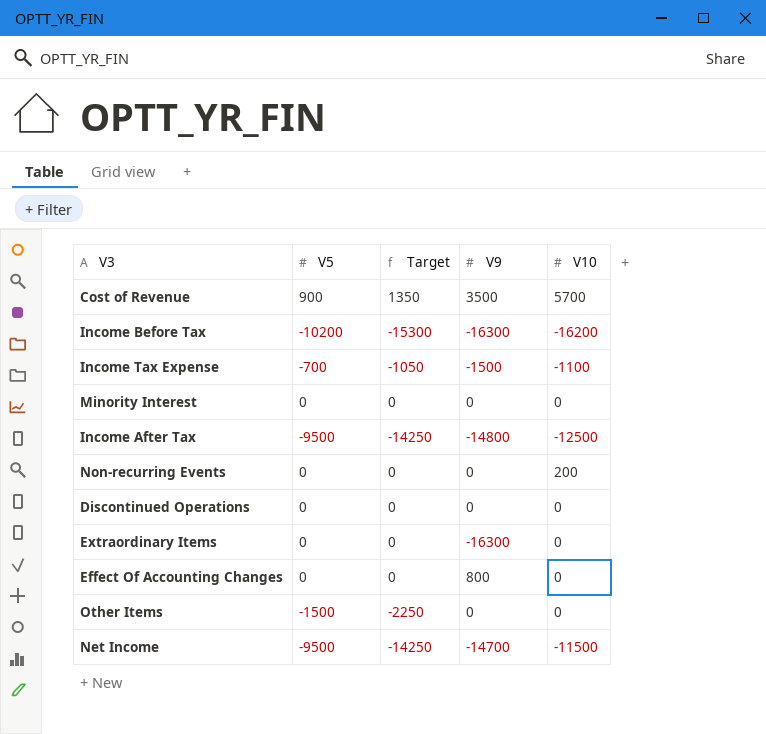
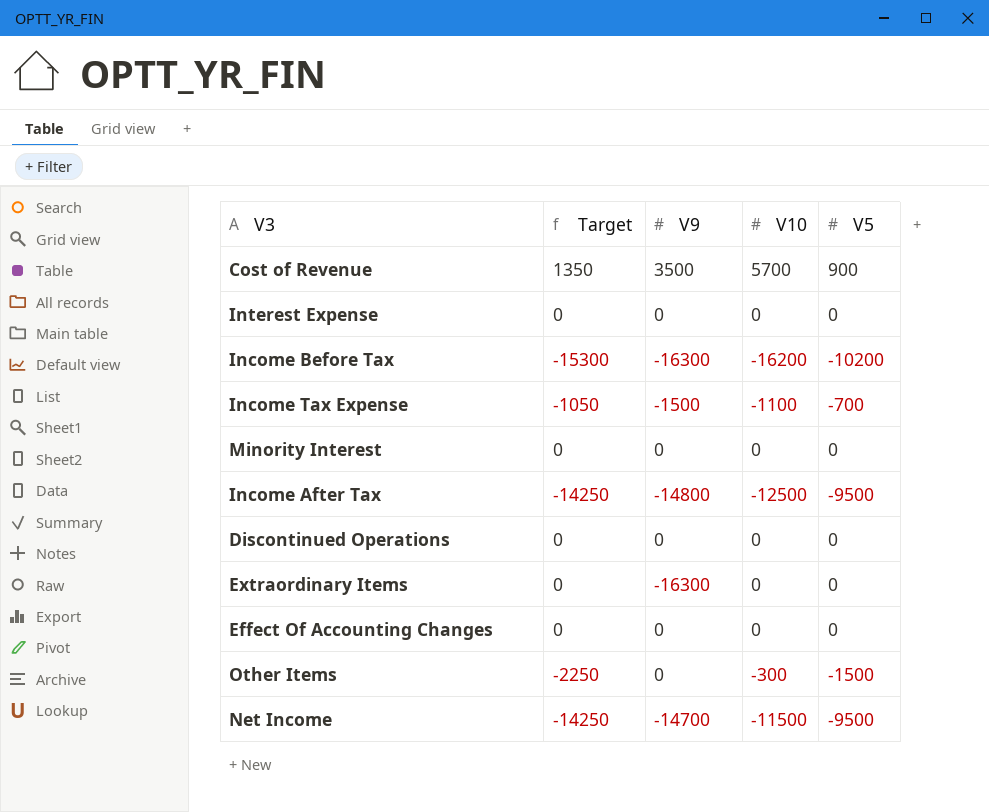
column V5 | position: 2 -> 5
row Non-recurring Events: 0 | 0 | 0 | 200 -> none
row Interest Expense: none -> 0 | 0 | 0 | 0
Effect Of Accounting Changes | V9: 800 -> 0
Other Items | V10: 0 -> -300

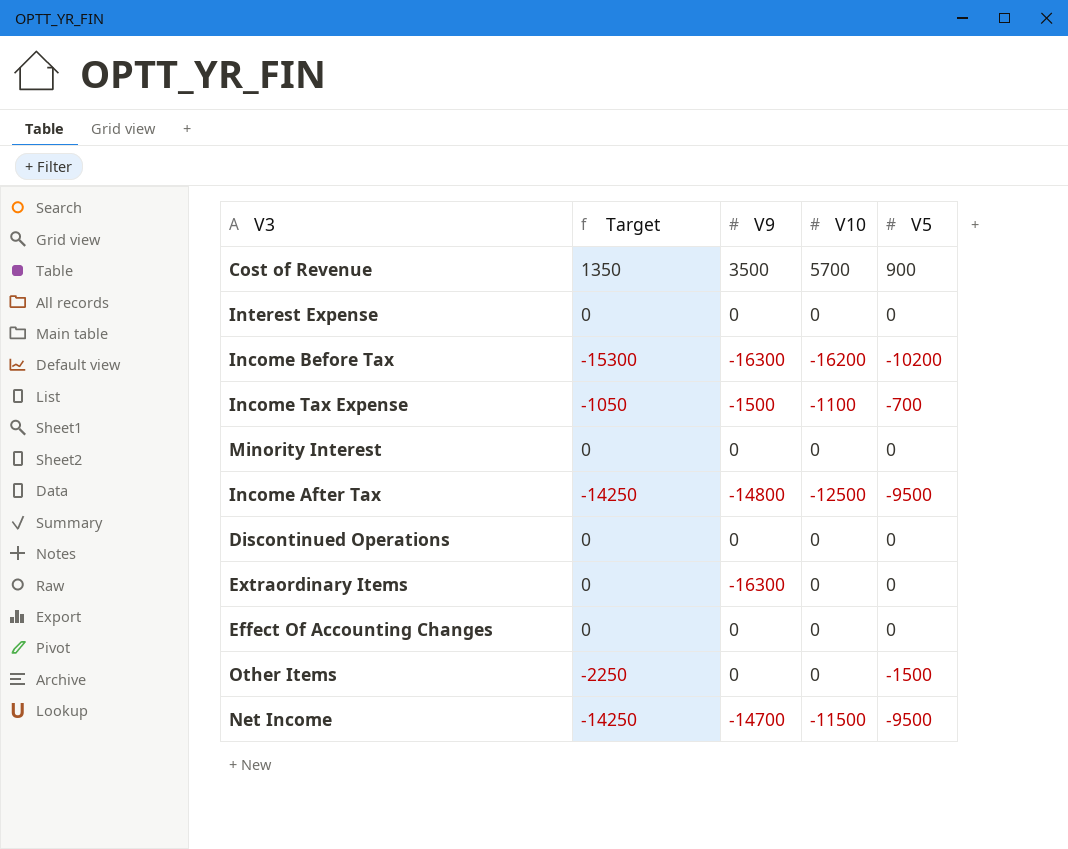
Other Items | V10: -300 -> 0

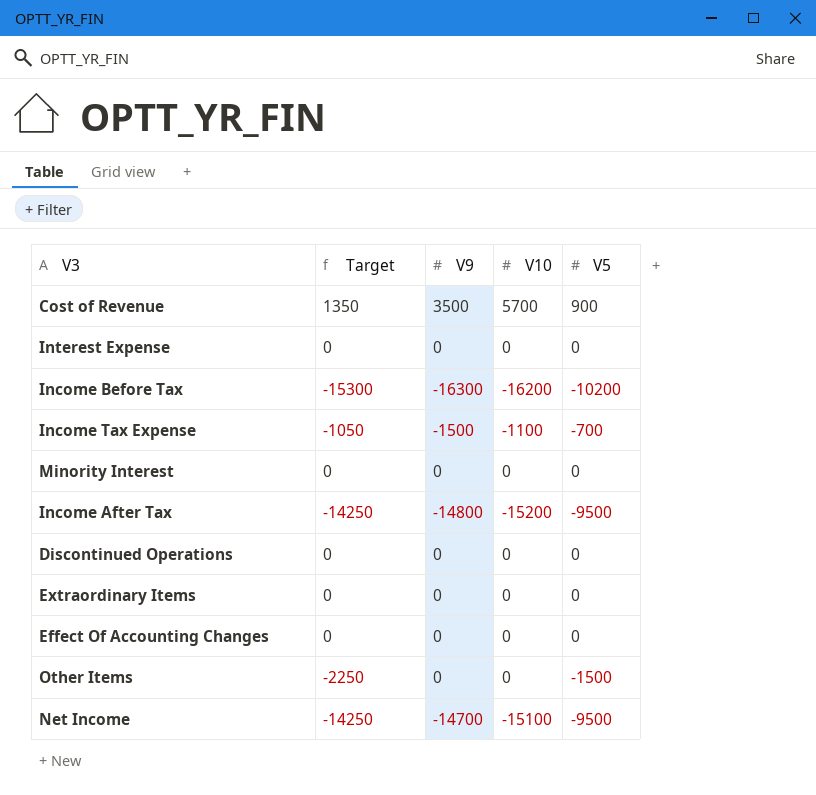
Income After Tax | V10: -12500 -> -15200
Extraordinary Items | V9: -16300 -> 0
Net Income | V10: -11500 -> -15100

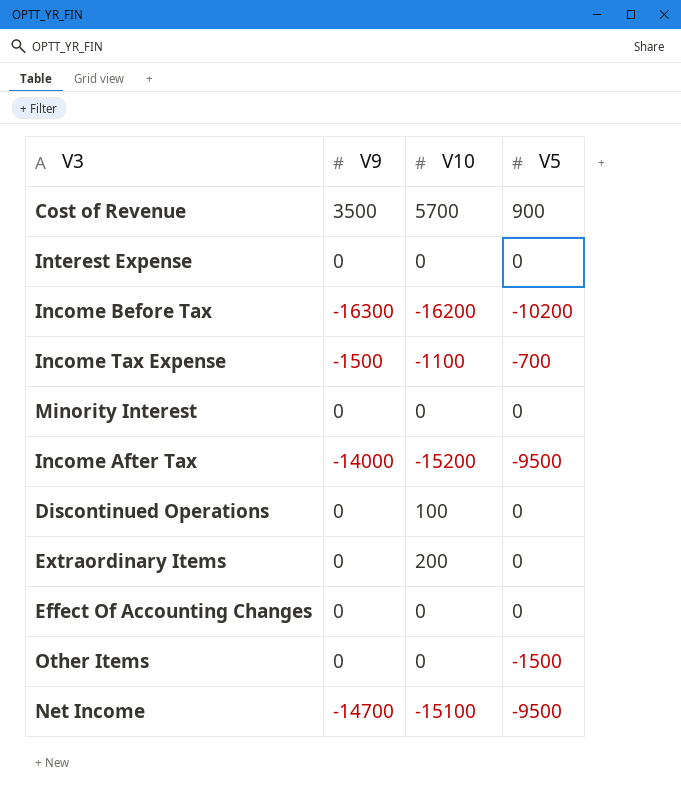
column Target | formula: [V5] * 1.5 -> none
Income After Tax | V9: -14800 -> -14000
Discontinued Operations | V10: 0 -> 100
Extraordinary Items | V10: 0 -> 200

